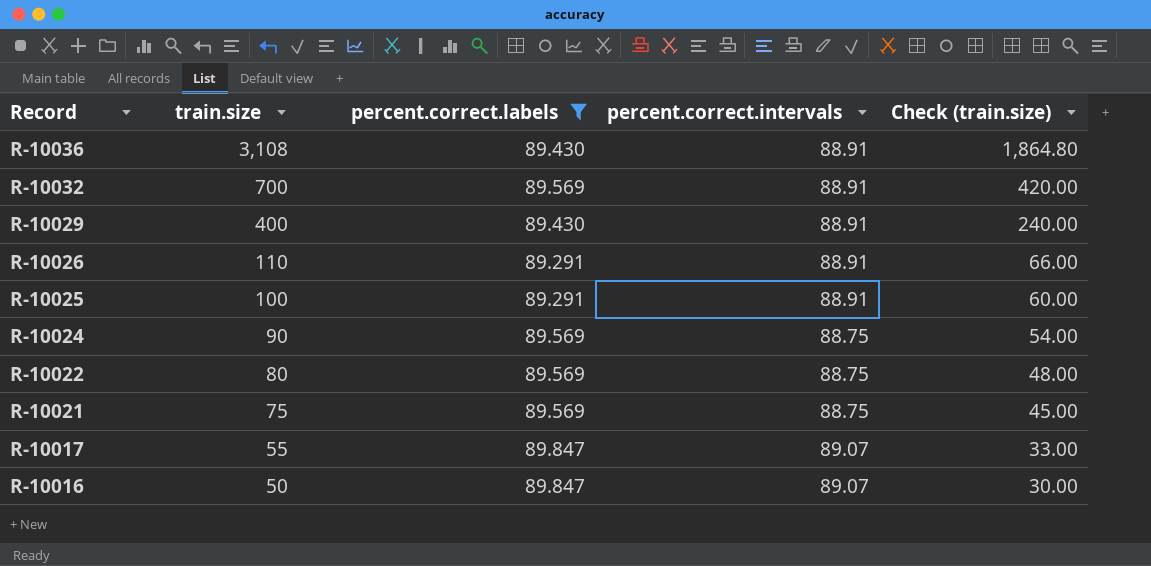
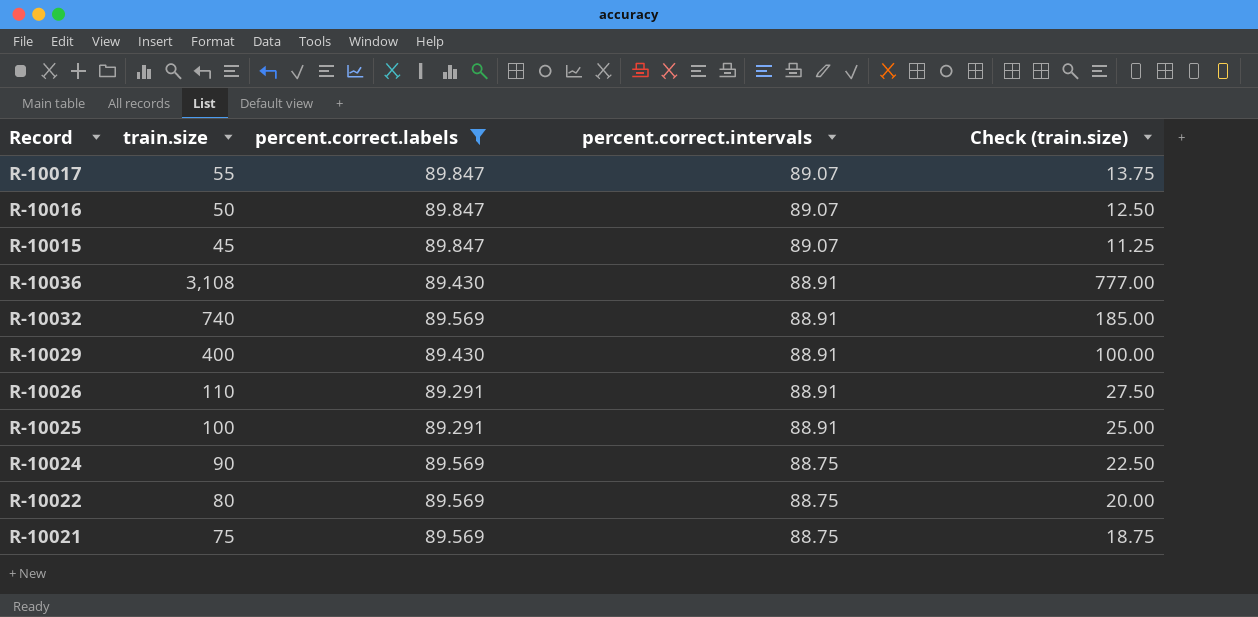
row order: Record descending -> percent.correct.intervals descending
column Check (train.size) | formula: [train.size] * 0.6 -> [train.size] * 0.25
row R-10015: none -> 45 | 89.847 | 89.07 | 11.25
R-10032 | train.size: 700 -> 740

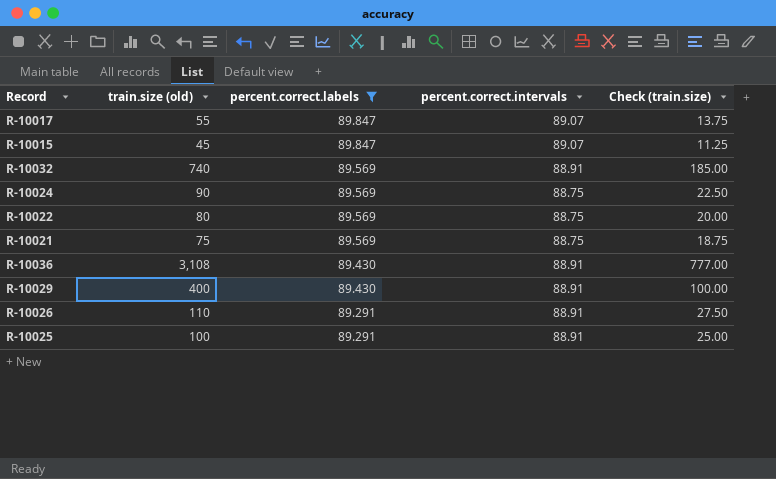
row order: percent.correct.intervals descending -> percent.correct.labels descending
column name: train.size -> train.size (old)
row R-10016: 50 | 89.847 | 89.07 | 12.50 -> none

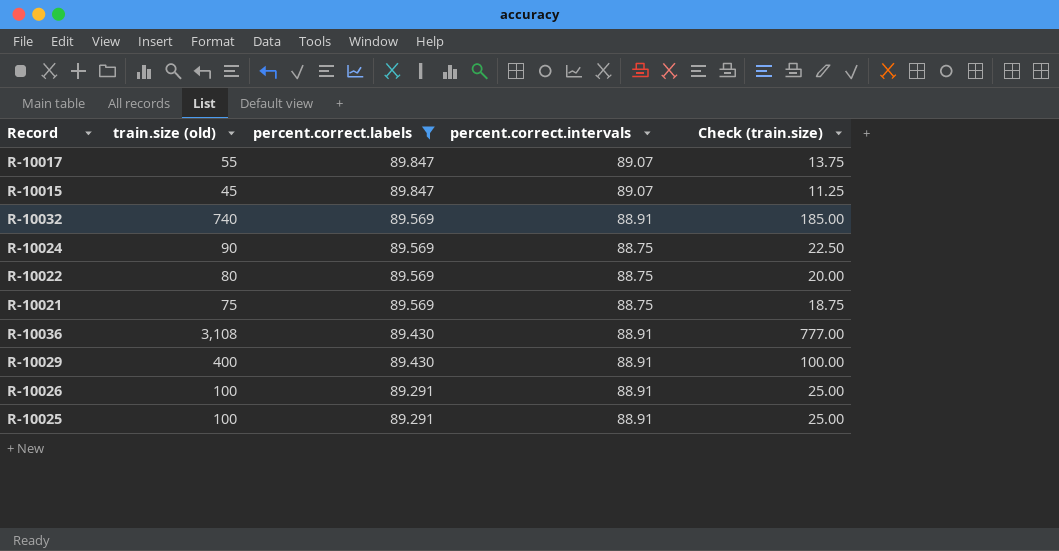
R-10026 | train.size (old): 110 -> 100
R-10026 | Check (train.size): 27.50 -> 25.00

